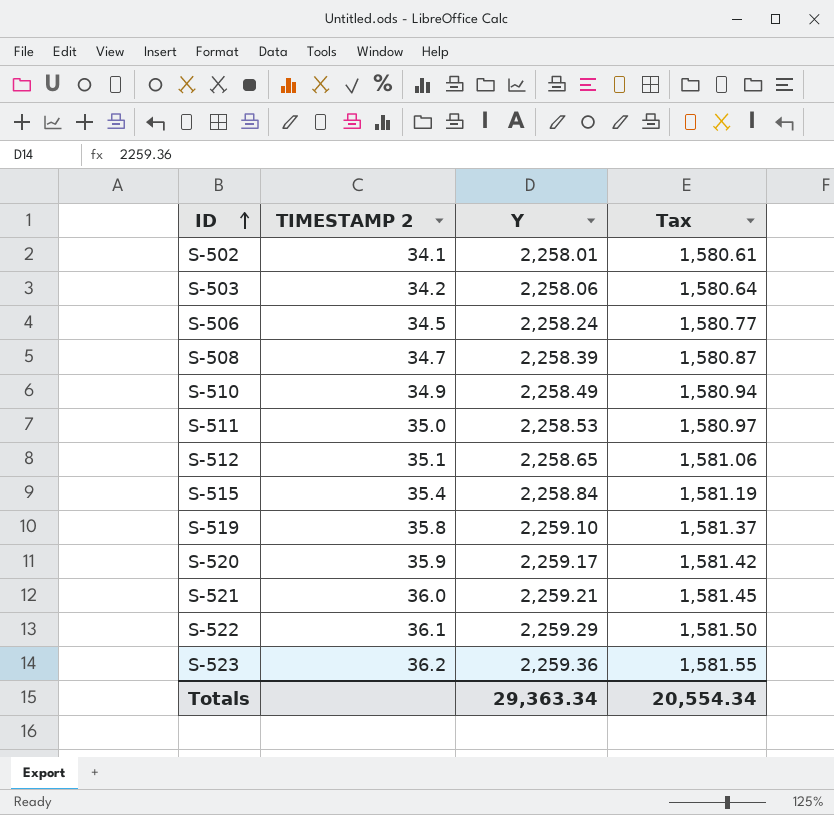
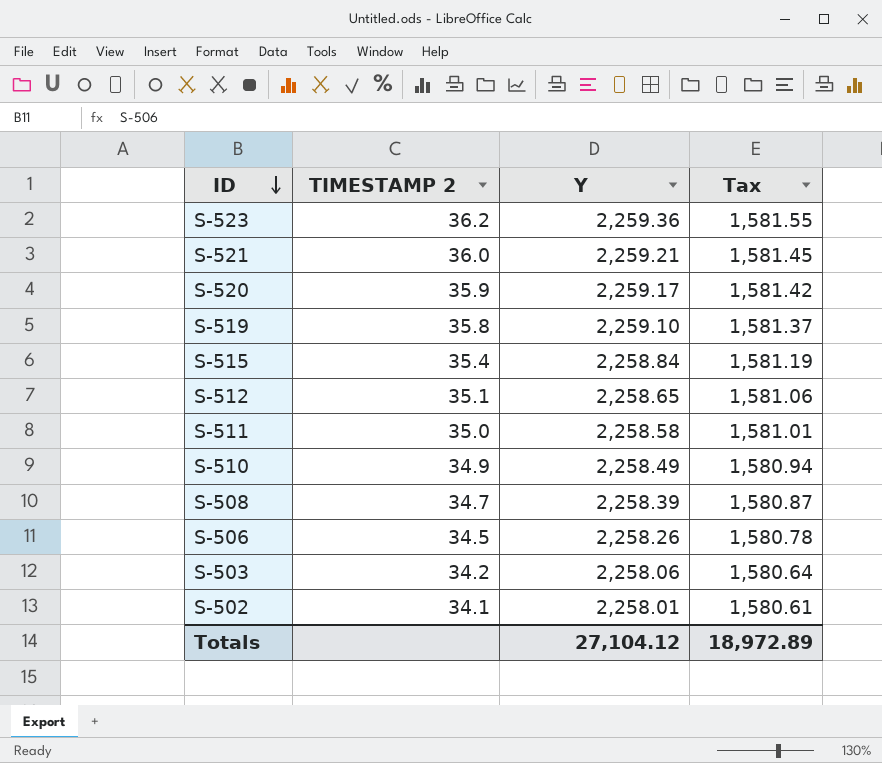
row order: ID ascending -> ID descending
row S-522: 36.1 | 2,259.29 | 1,581.50 -> none
S-511 | Y: 2,258.53 -> 2,258.58
S-511 | Tax: 1,580.97 -> 1,581.01
S-506 | Y: 2,258.24 -> 2,258.26
S-506 | Tax: 1,580.77 -> 1,580.78
Totals | Y: 29,363.34 -> 27,104.12
Totals | Tax: 20,554.34 -> 18,972.89

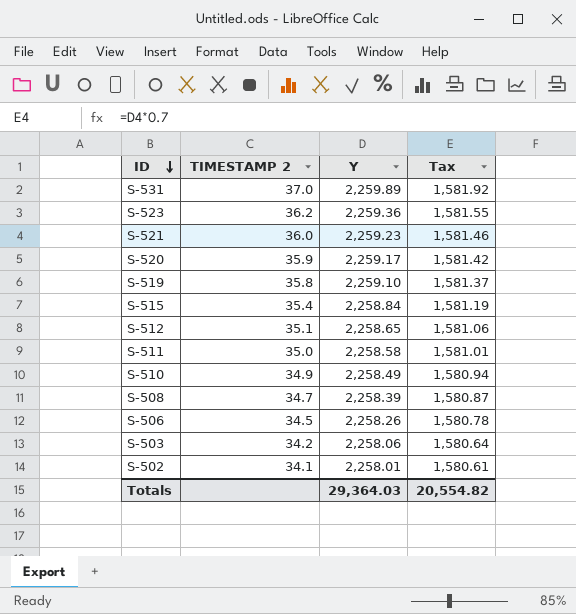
row S-531: none -> 37.0 | 2,259.89 | 1,581.92
S-521 | Y: 2,259.21 -> 2,259.23
S-521 | Tax: 1,581.45 -> 1,581.46
Totals | Y: 27,104.12 -> 29,364.03
Totals | Tax: 18,972.89 -> 20,554.82

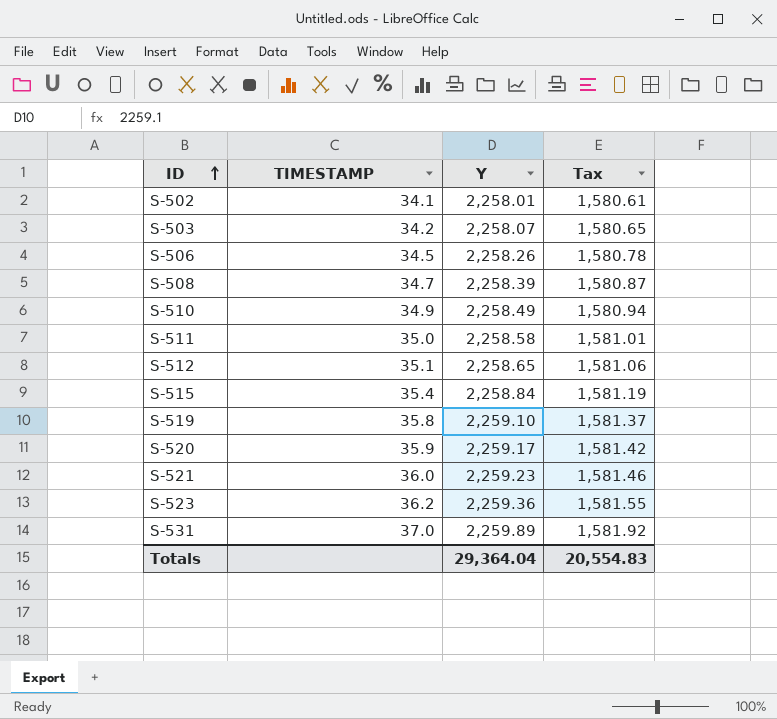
row order: ID descending -> ID ascending
column name: TIMESTAMP 2 -> TIMESTAMP
S-503 | Y: 2,258.06 -> 2,258.07
S-503 | Tax: 1,580.64 -> 1,580.65
Totals | Y: 29,364.03 -> 29,364.04
Totals | Tax: 20,554.82 -> 20,554.83

